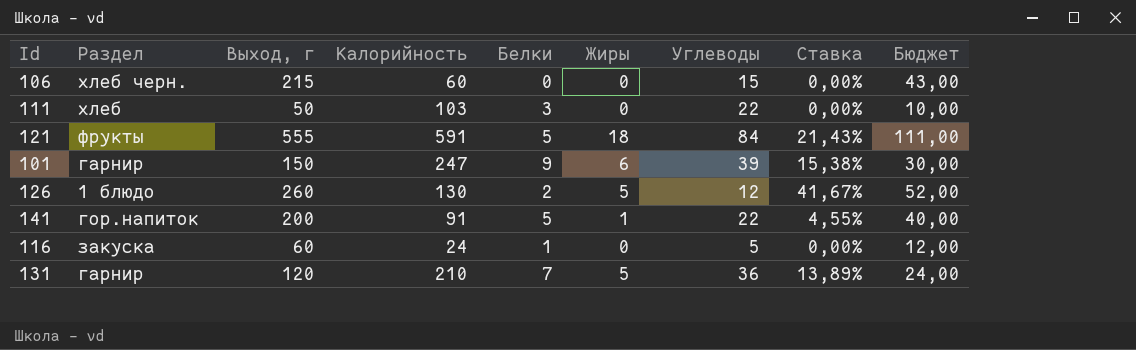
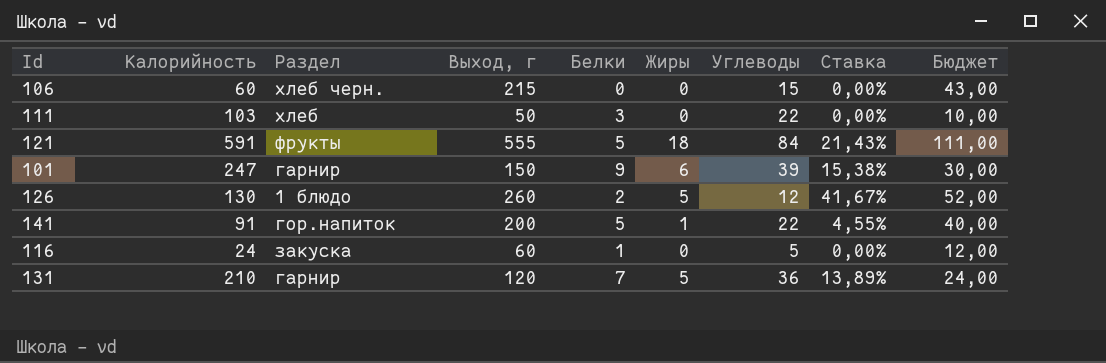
column Калорийность | position: 4 -> 2

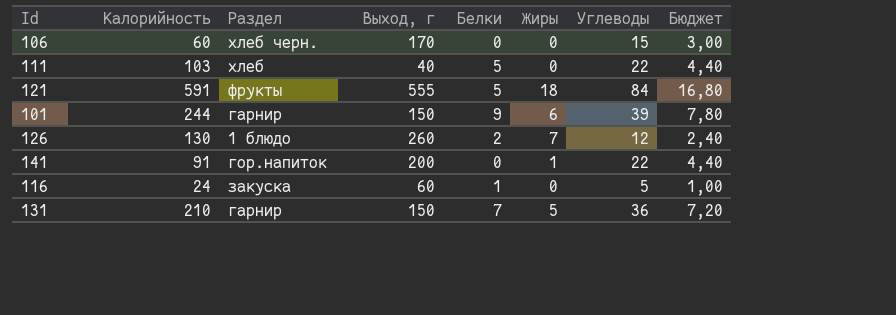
column Ставка | formula: [Жиры] / [Углеводы] -> none
column Бюджет | formula: [Выход, г] * 0,2 -> [Углеводы] * 0,2
106 | Выход, г: 215 -> 170
111 | Выход, г: 50 -> 40
111 | Белки: 3 -> 5
101 | Калорийность: 247 -> 244
126 | Жиры: 5 -> 7
141 | Белки: 5 -> 0
131 | Выход, г: 120 -> 150

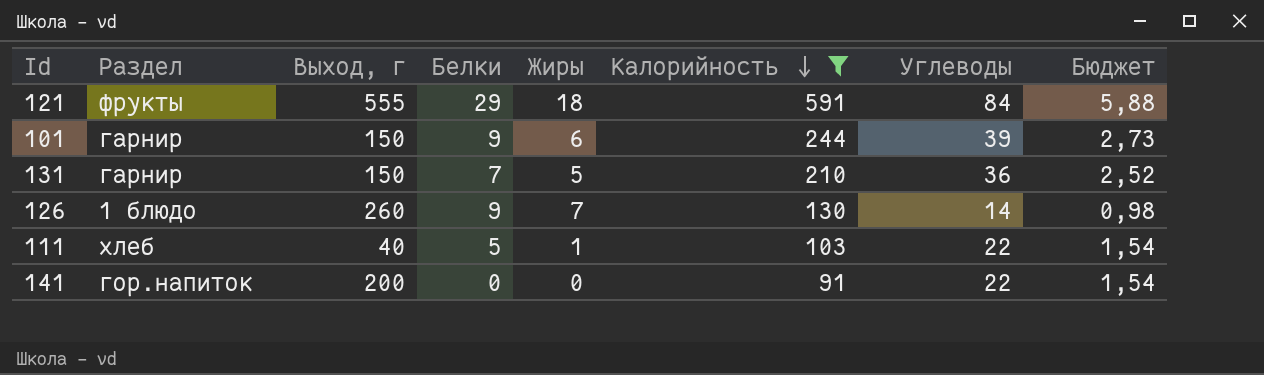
filter: none -> Калорийность >= 91
row order: none -> Калорийность descending
column Калорийность | position: 2 -> 6
column Бюджет | formula: [Углеводы] * 0,2 -> [Углеводы] * 0,07
121 | Белки: 5 -> 29
126 | Белки: 2 -> 9
126 | Углеводы: 12 -> 14
111 | Жиры: 0 -> 1
141 | Жиры: 1 -> 0

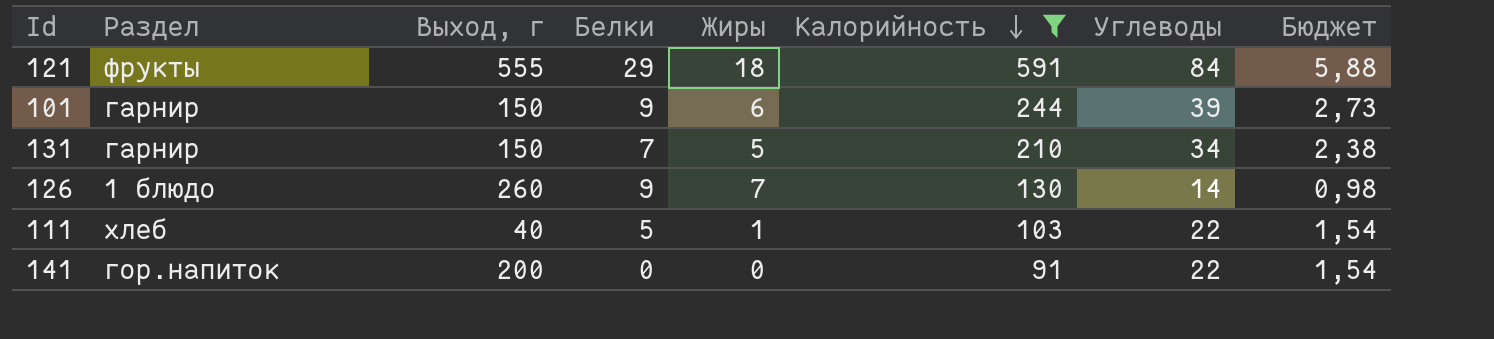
131 | Углеводы: 36 -> 34
131 | Бюджет: 2,52 -> 2,38

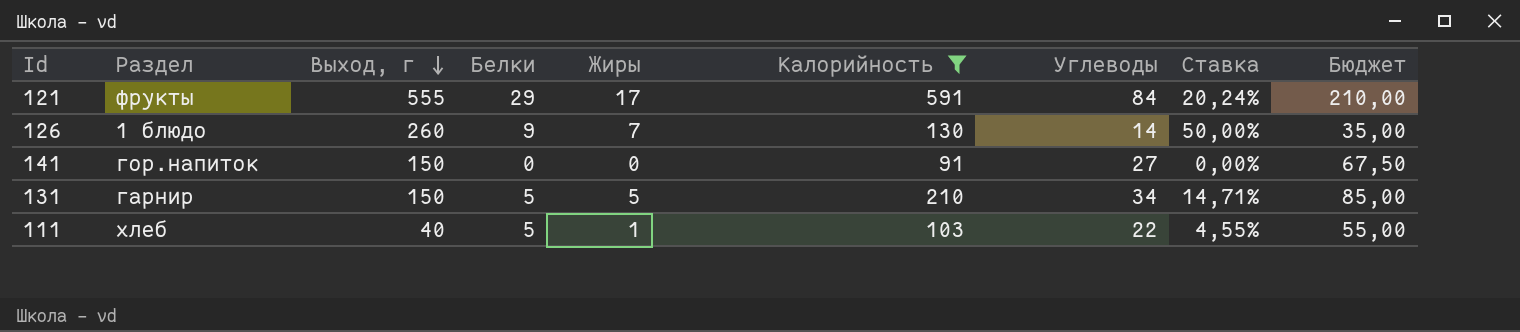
row order: Калорийность descending -> Выход, г descending
column Ставка | formula: none -> [Жиры] / [Углеводы]
column Бюджет | formula: [Углеводы] * 0,07 -> [Углеводы] * 2,5
row 101: гарнир | 150 | 9 | 6 | 244 | 39 | 2,73 -> none
121 | Жиры: 18 -> 17
141 | Выход, г: 200 -> 150
141 | Углеводы: 22 -> 27
131 | Белки: 7 -> 5

